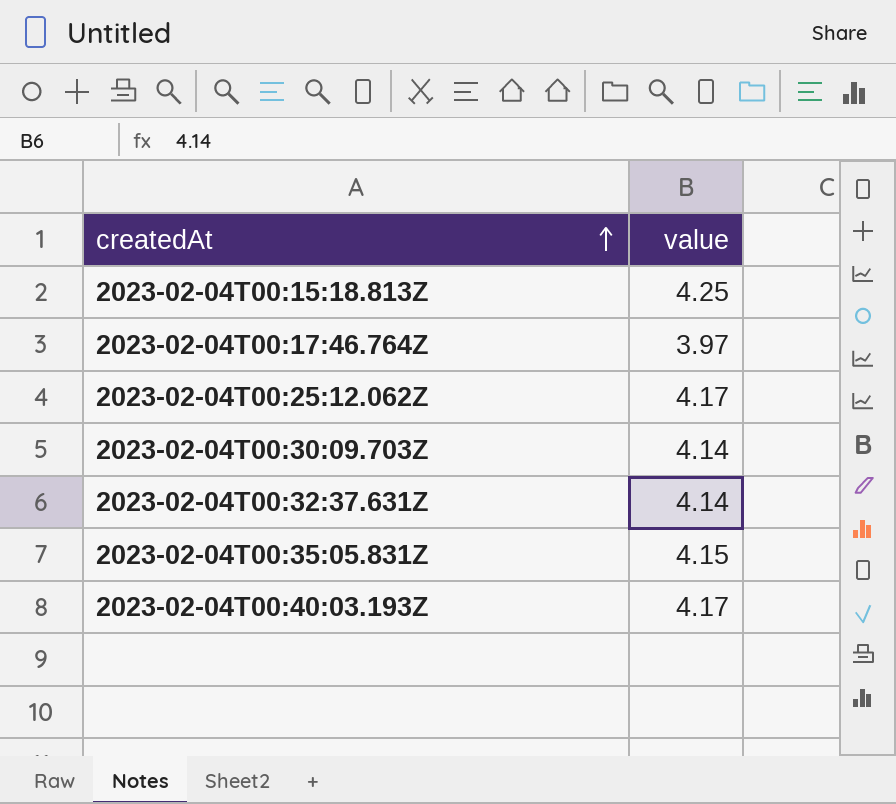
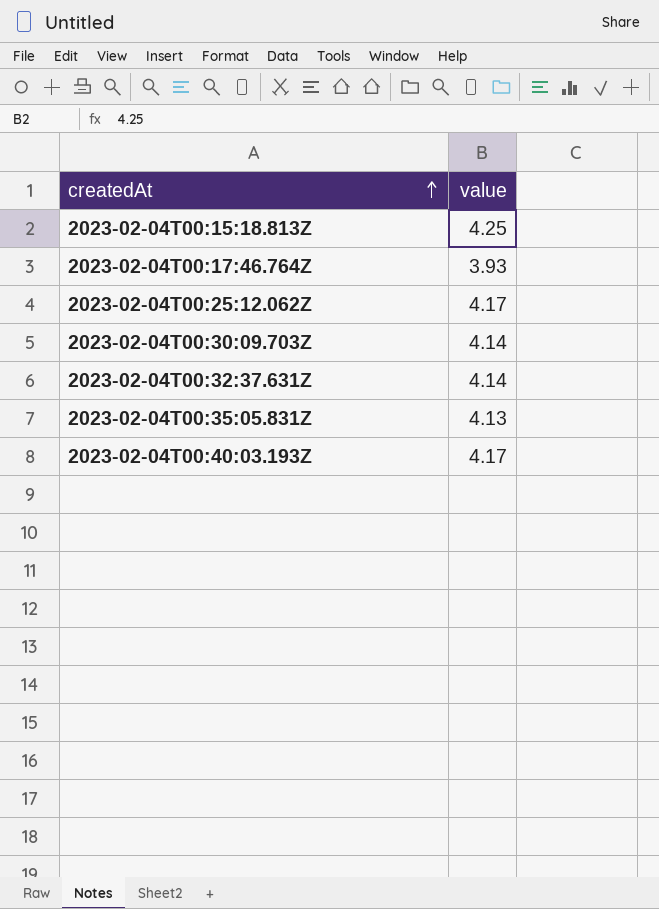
2023-02-04T00:17:46.764Z | value: 3.97 -> 3.93
2023-02-04T00:35:05.831Z | value: 4.15 -> 4.13

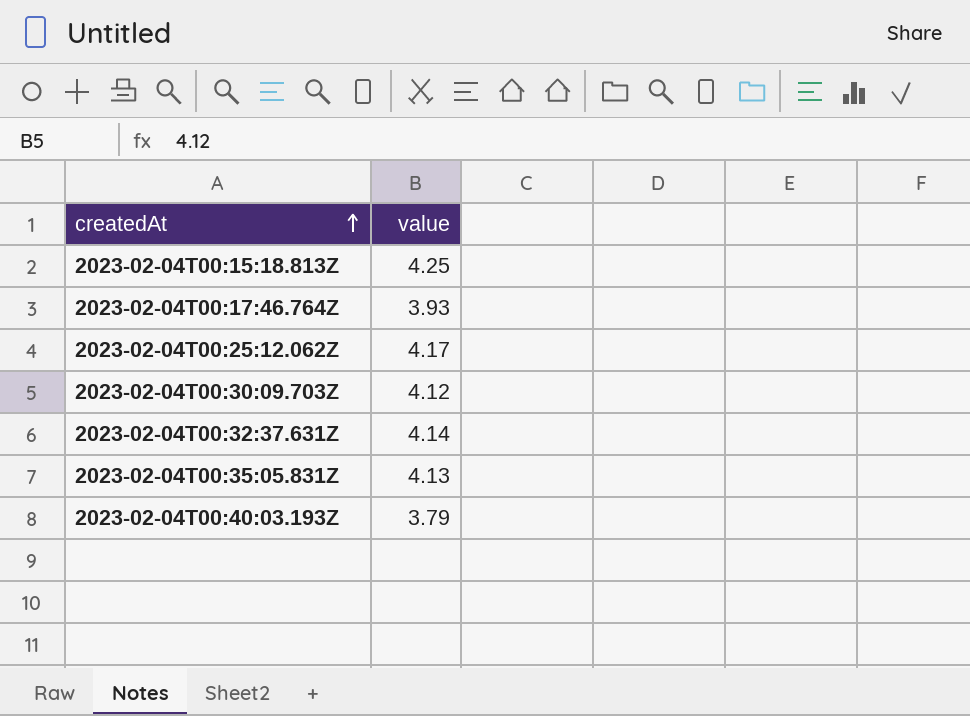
2023-02-04T00:30:09.703Z | value: 4.14 -> 4.12
2023-02-04T00:40:03.193Z | value: 4.17 -> 3.79

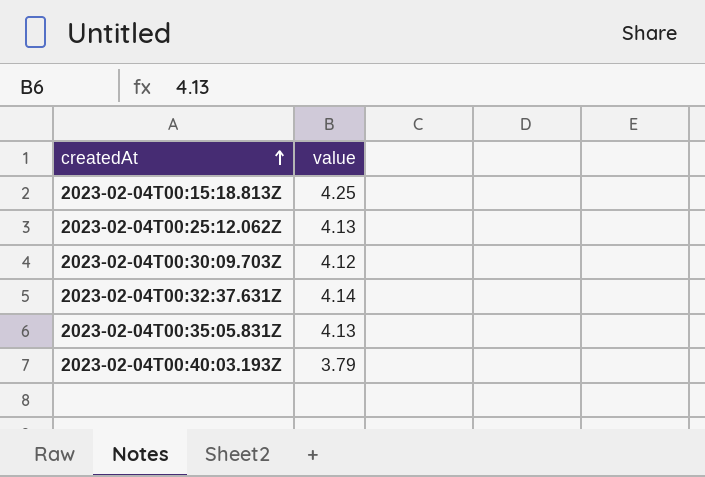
row 2023-02-04T00:17:46.764Z: 3.93 -> none
2023-02-04T00:25:12.062Z | value: 4.17 -> 4.13

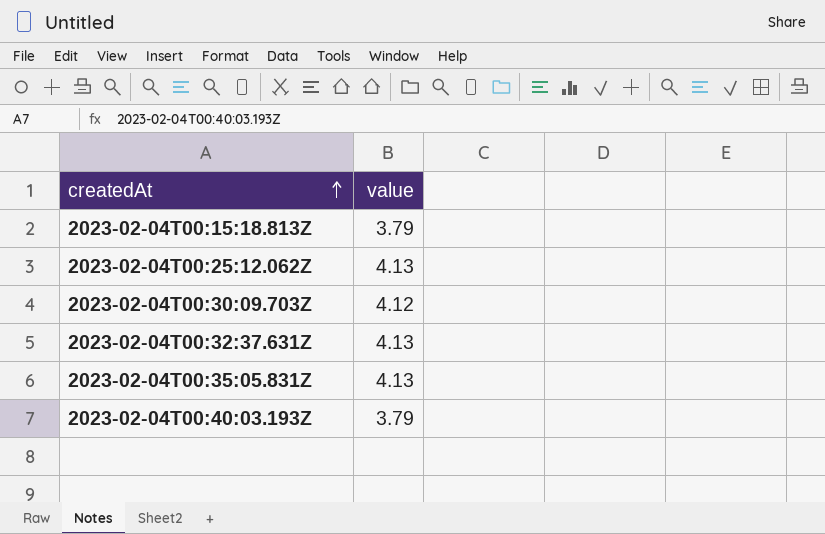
2023-02-04T00:15:18.813Z | value: 4.25 -> 3.79
2023-02-04T00:32:37.631Z | value: 4.14 -> 4.13

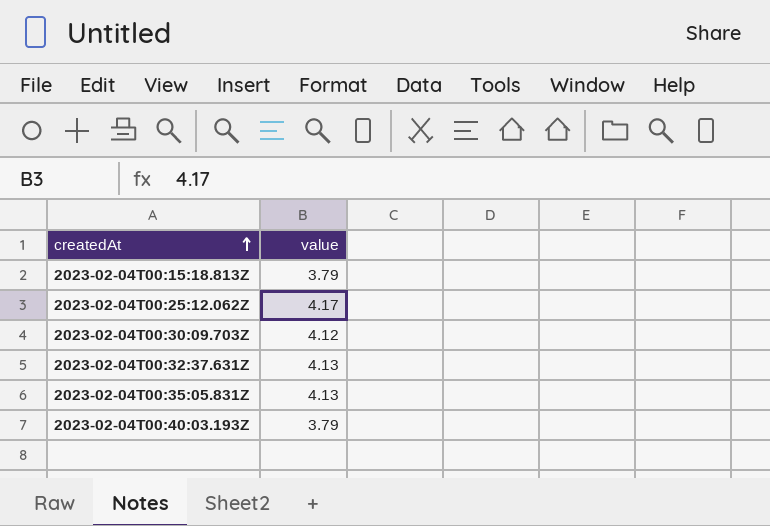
2023-02-04T00:25:12.062Z | value: 4.13 -> 4.17

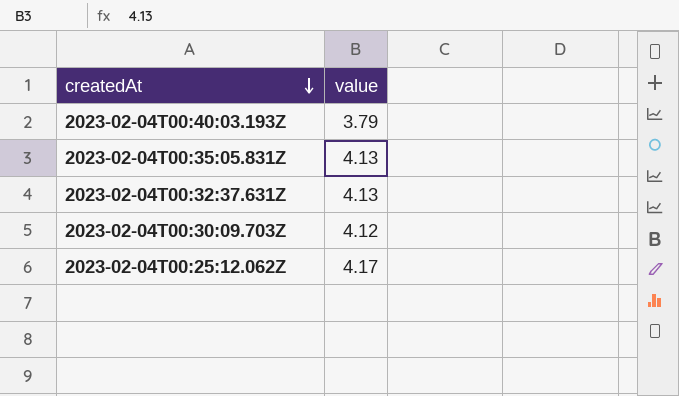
row order: createdAt ascending -> createdAt descending
row 2023-02-04T00:15:18.813Z: 3.79 -> none

